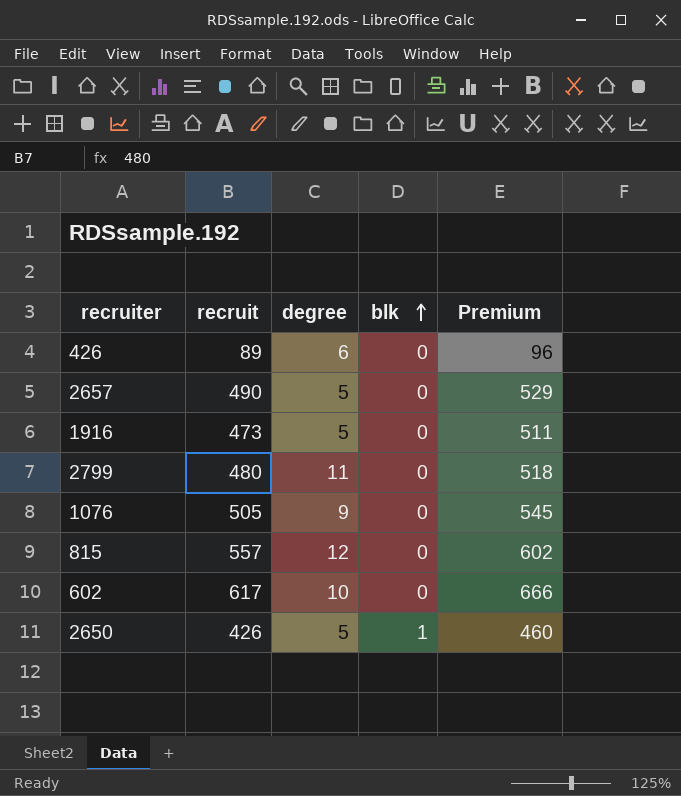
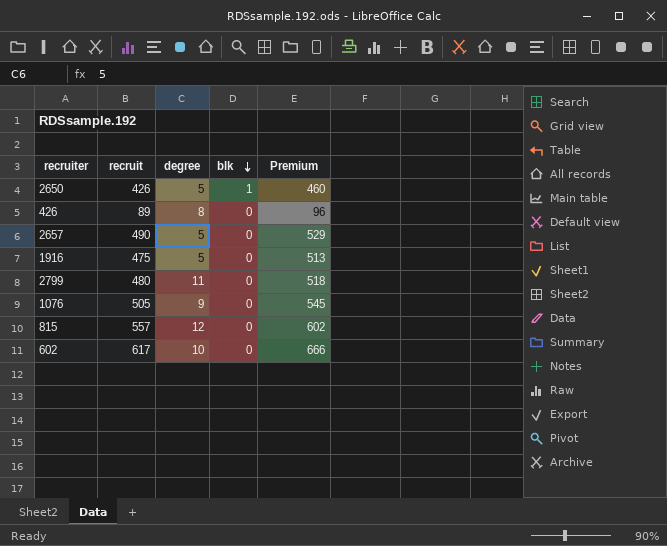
row order: blk ascending -> blk descending
426 | degree: 6 -> 8
1916 | recruit: 473 -> 475
1916 | Premium: 511 -> 513

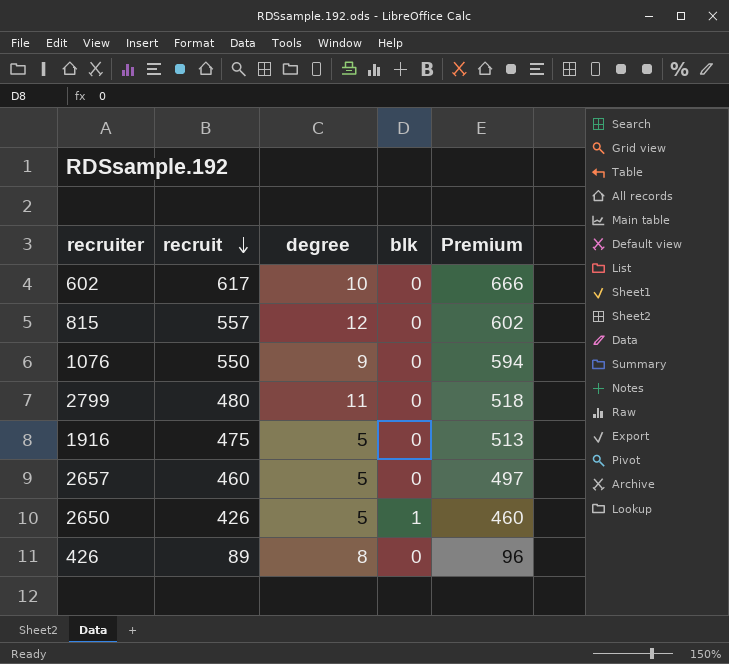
row order: blk descending -> recruit descending
1076 | recruit: 505 -> 550
1076 | Premium: 545 -> 594
2657 | recruit: 490 -> 460
2657 | Premium: 529 -> 497

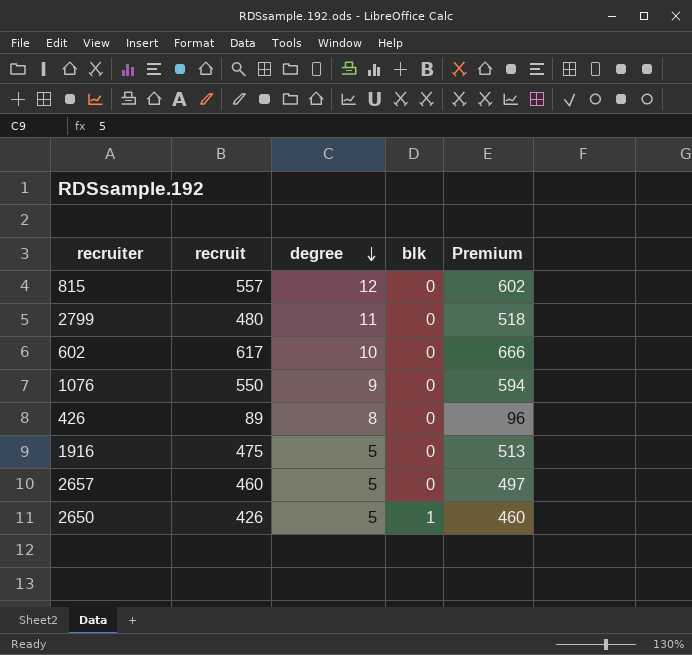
row order: recruit descending -> degree descending

